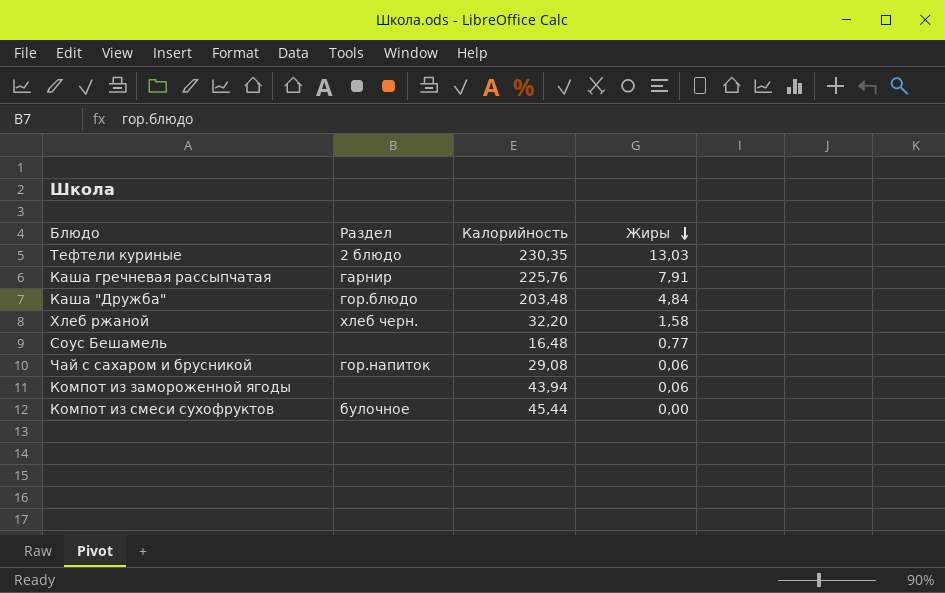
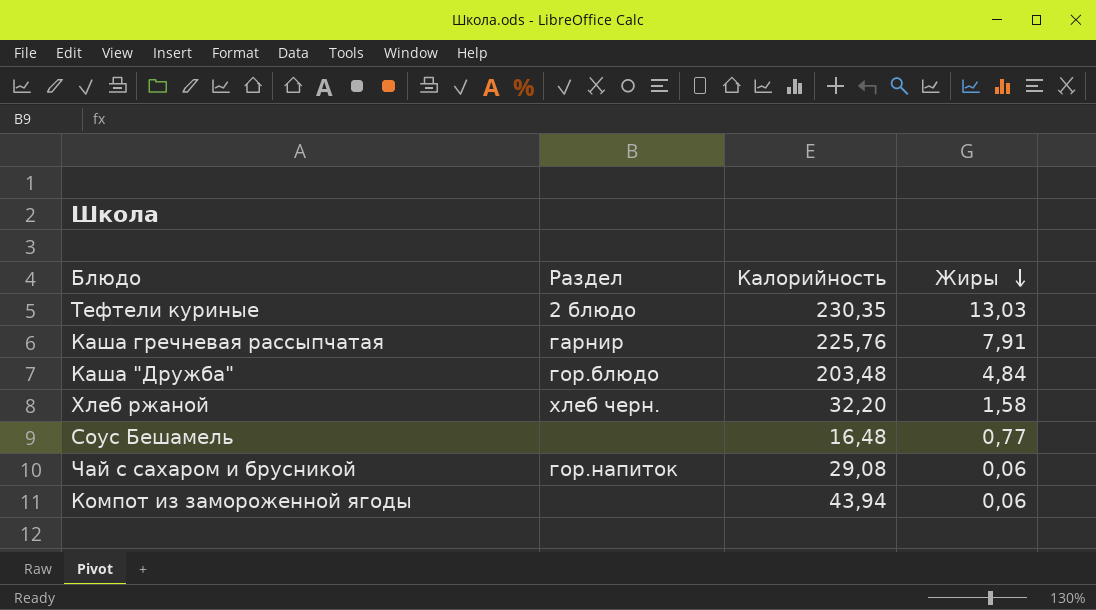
row Компот из смеси сухофруктов: булочное | 45,44 | 0,00 -> none

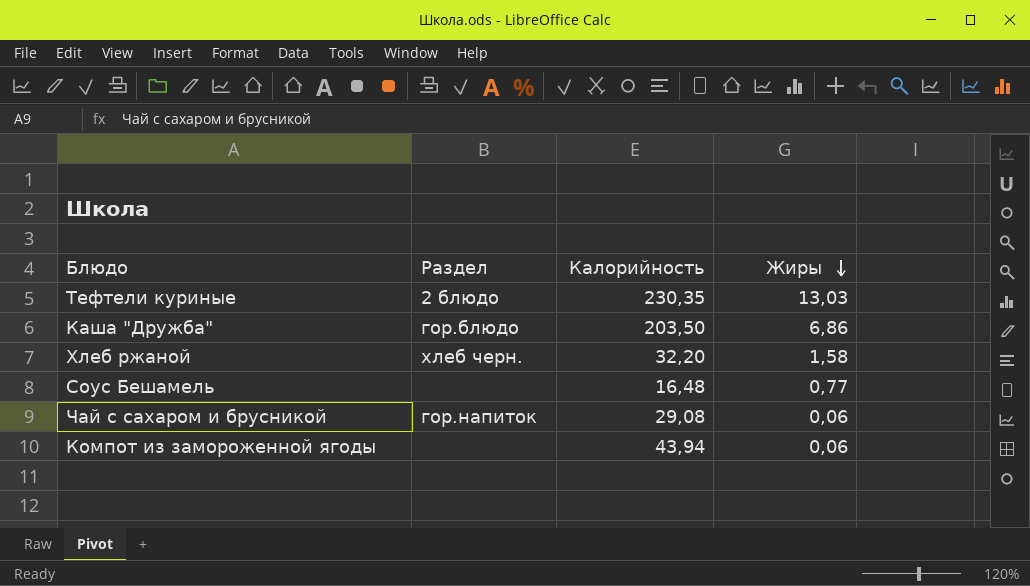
row Каша гречневая рассыпчатая: гарнир | 225,76 | 7,91 -> none
Каша "Дружба" | Калорийность: 203,48 -> 203,50
Каша "Дружба" | Жиры: 4,84 -> 6,86

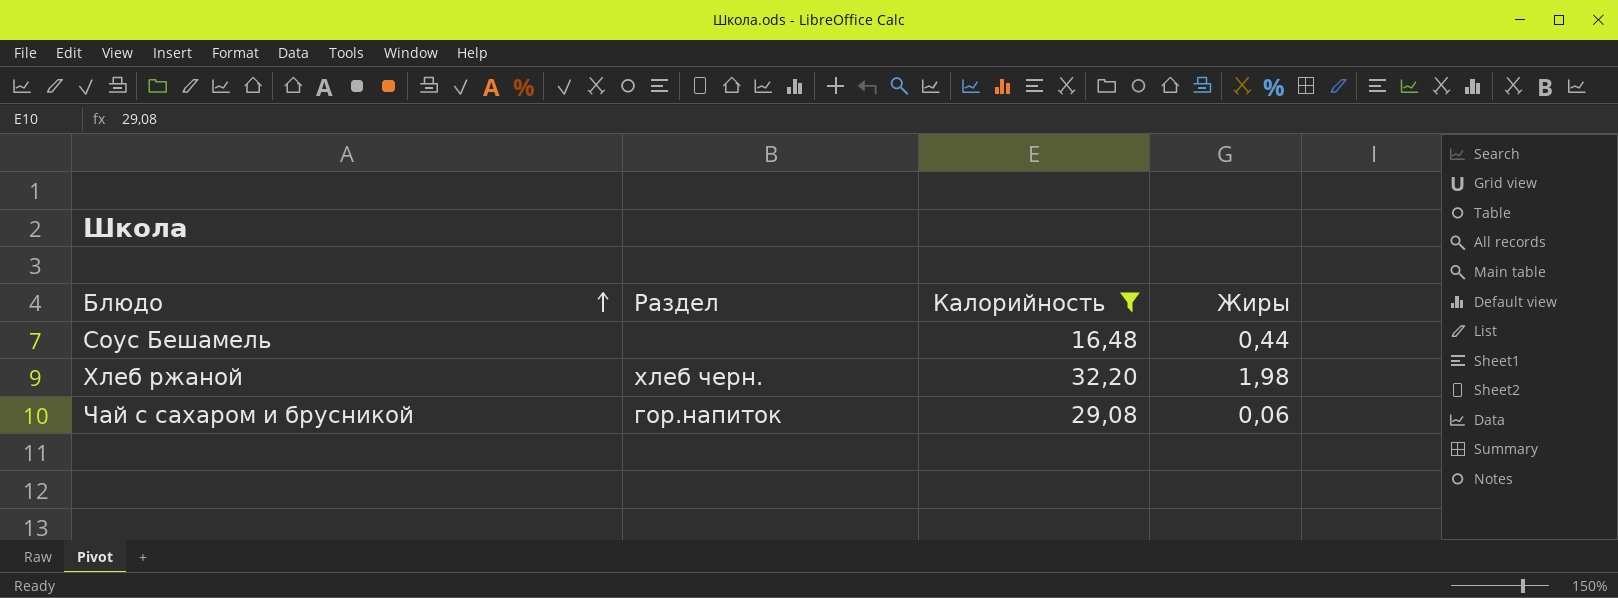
filter: none -> Калорийность <= 32,20
row order: Жиры descending -> Блюдо ascending
Соус Бешамель | Жиры: 0,77 -> 0,44
Хлеб ржаной | Жиры: 1,58 -> 1,98

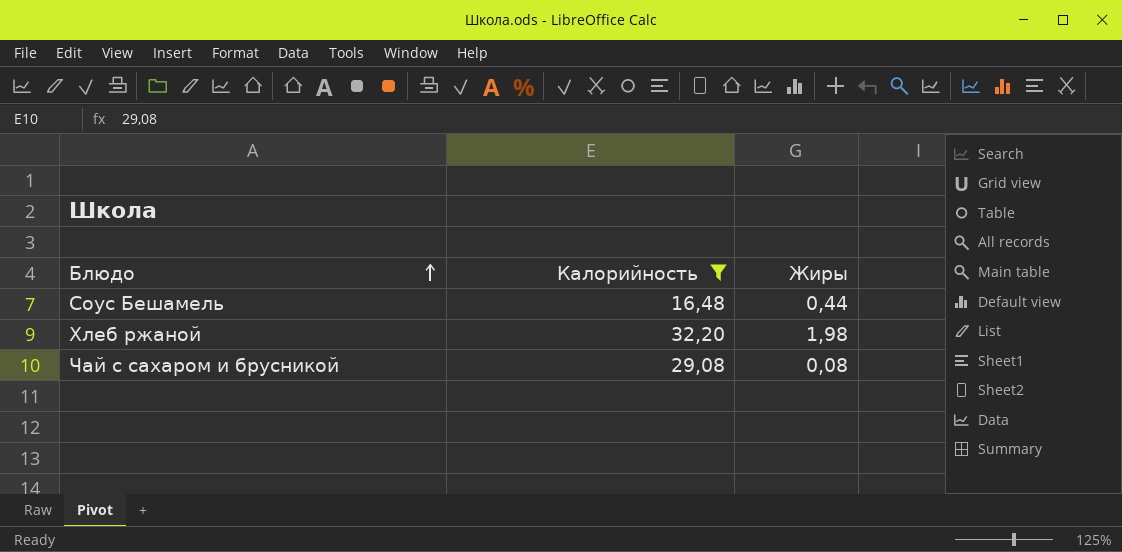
column Раздел | position: 2 -> none
Чай с сахаром и брусникой | Жиры: 0,06 -> 0,08

